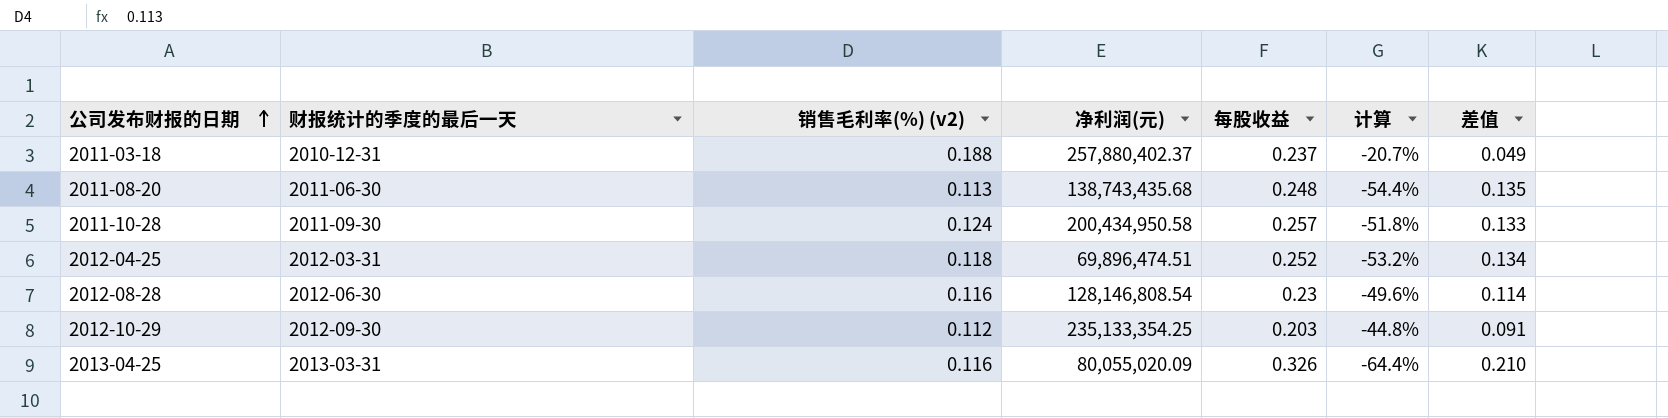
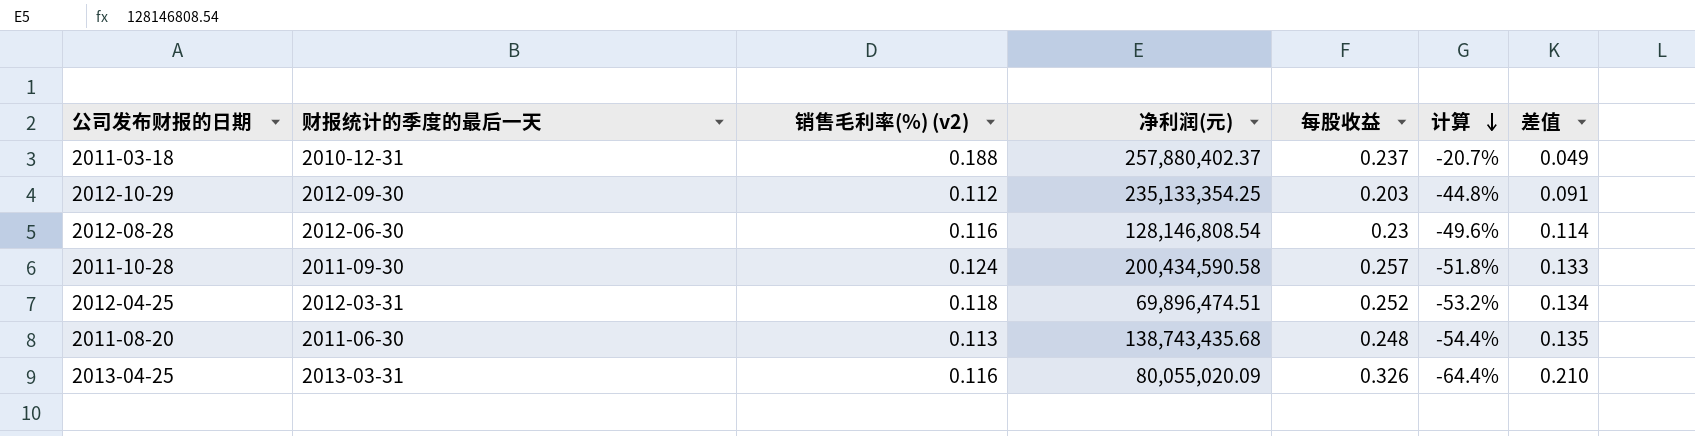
row order: 公司发布财报的日期 ascending -> 计算 descending
2011-10-28 | 净利润(元): 200,434,950.58 -> 200,434,590.58

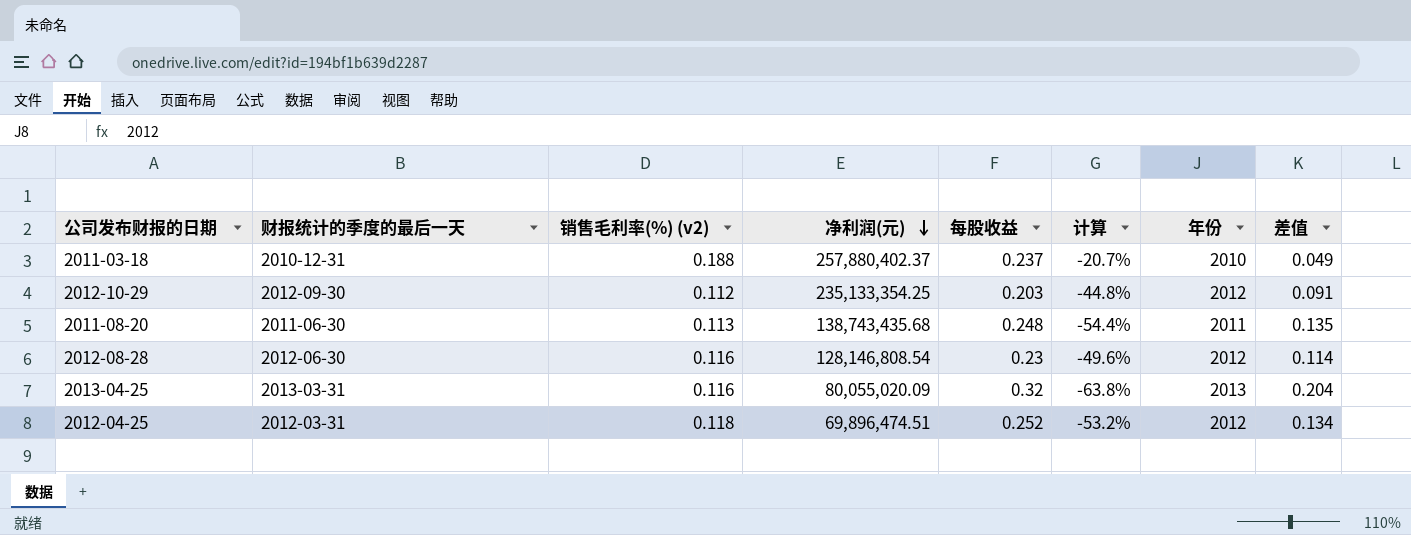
row order: 计算 descending -> 净利润(元) descending
column 年份 | position: none -> 7
row 2011-10-28: 2011-09-30 | 0.124 | 200,434,590.58 | 0.257 | -51.8% | 0.133 -> none
2013-04-25 | 每股收益: 0.326 -> 0.32
2013-04-25 | 计算: -64.4% -> -63.8%
2013-04-25 | 差值: 0.210 -> 0.204

